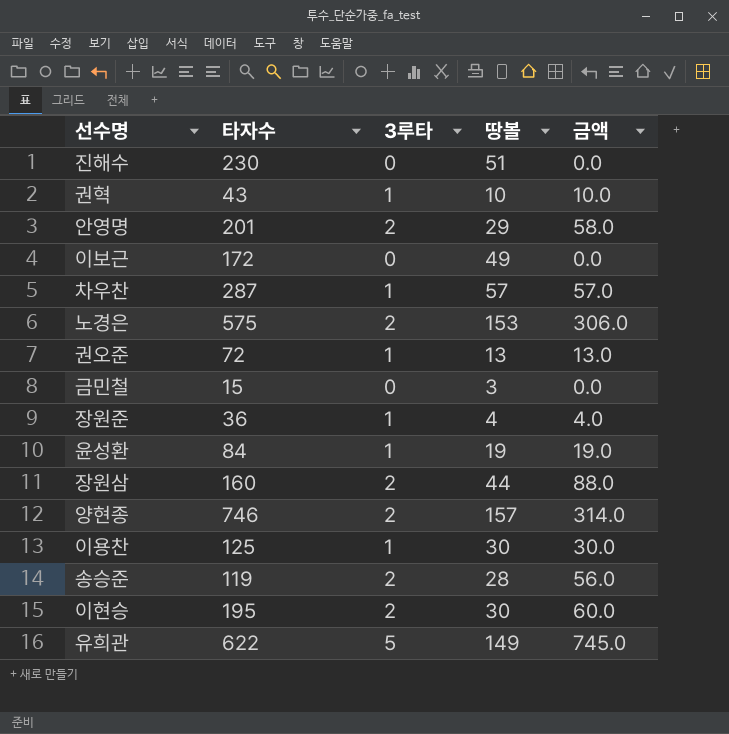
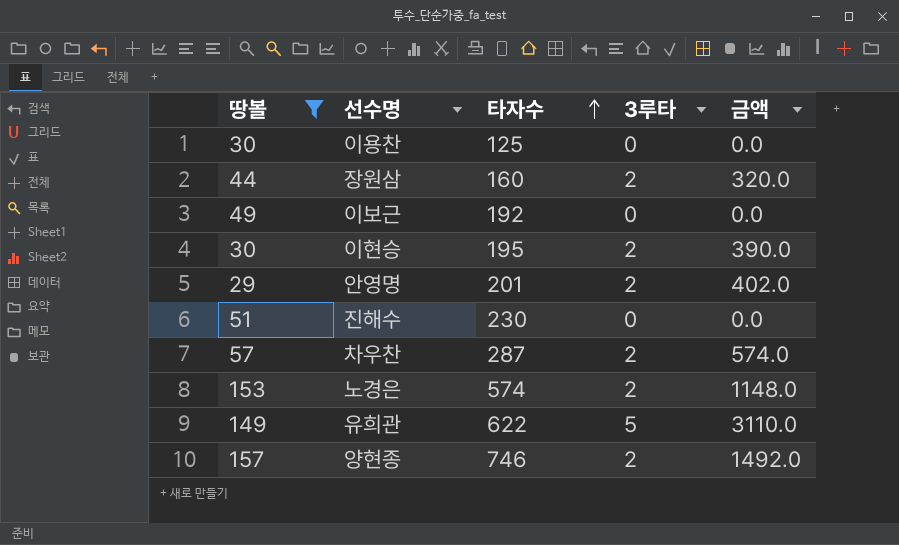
filter: none -> 땅볼 >= 29
row order: none -> 타자수 ascending
column 땅볼 | position: 4 -> 1
column 금액 | formula: [3루타] * [땅볼] -> [타자수] * [3루타]
이용찬 | 3루타: 1 -> 0
이보근 | 타자수: 172 -> 192
차우찬 | 3루타: 1 -> 2
노경은 | 타자수: 575 -> 574

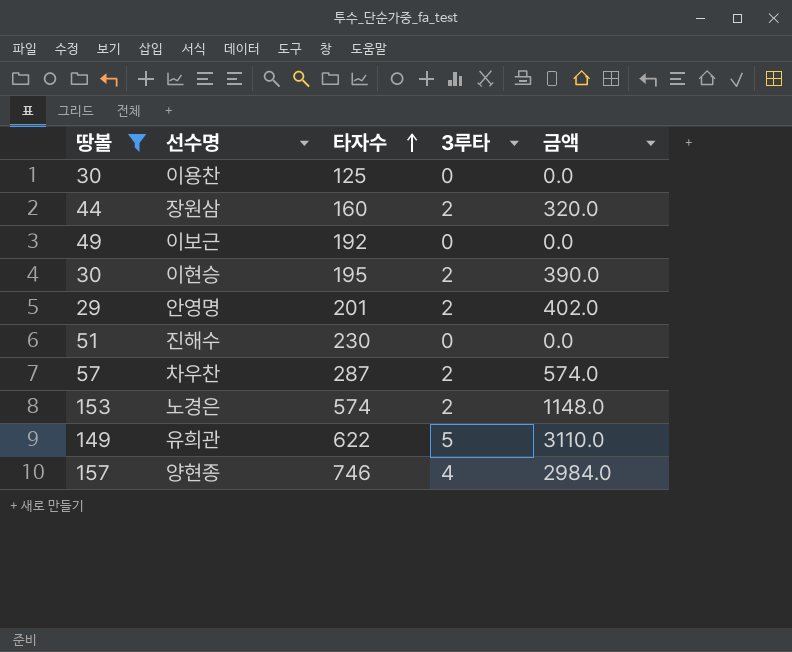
양현종 | 3루타: 2 -> 4
양현종 | 금액: 1492.0 -> 2984.0

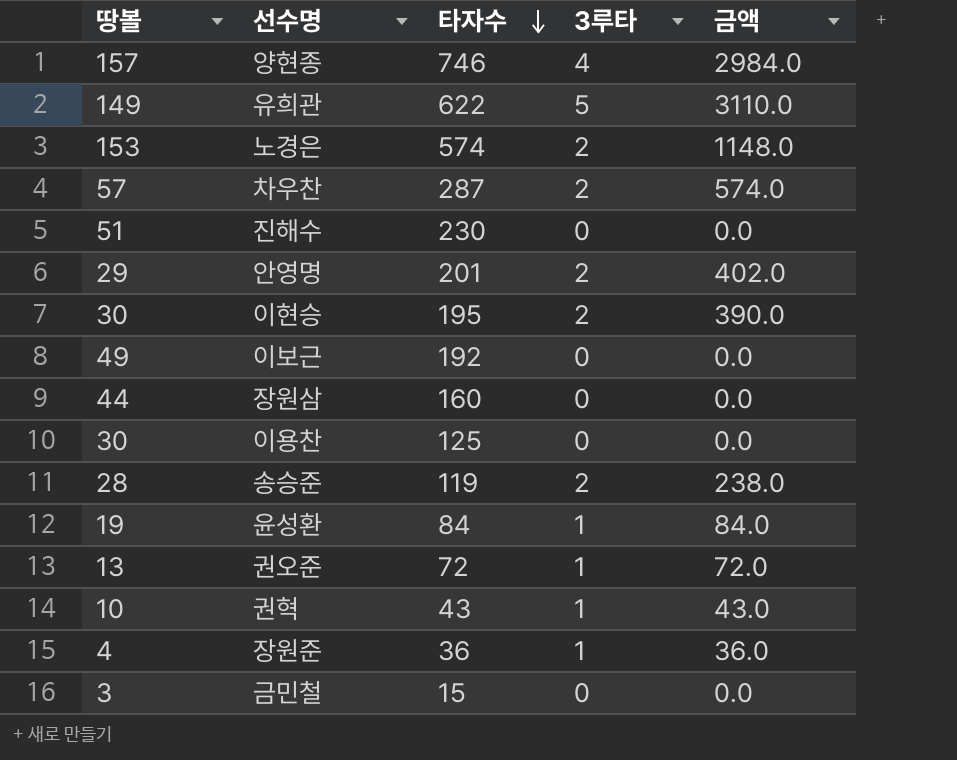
filter: 땅볼 >= 29 -> none
row order: 타자수 ascending -> 타자수 descending
장원삼 | 3루타: 2 -> 0
장원삼 | 금액: 320.0 -> 0.0

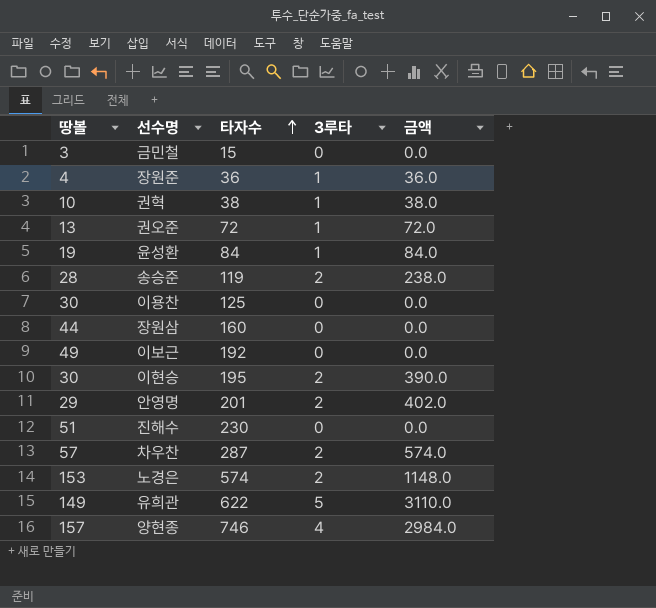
row order: 타자수 descending -> 타자수 ascending
권혁 | 타자수: 43 -> 38
권혁 | 금액: 43.0 -> 38.0

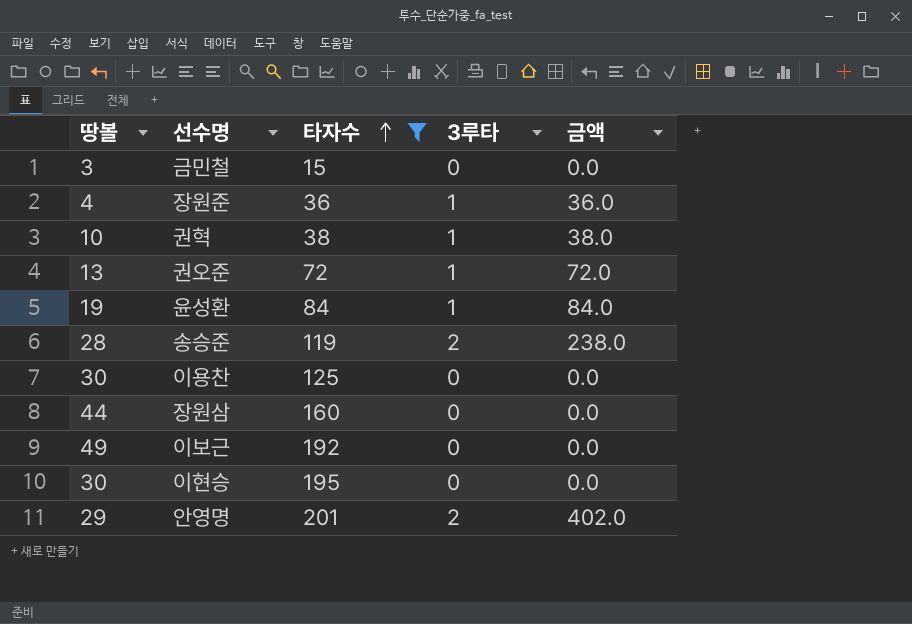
filter: none -> 타자수 <= 201
이현승 | 3루타: 2 -> 0
이현승 | 금액: 390.0 -> 0.0

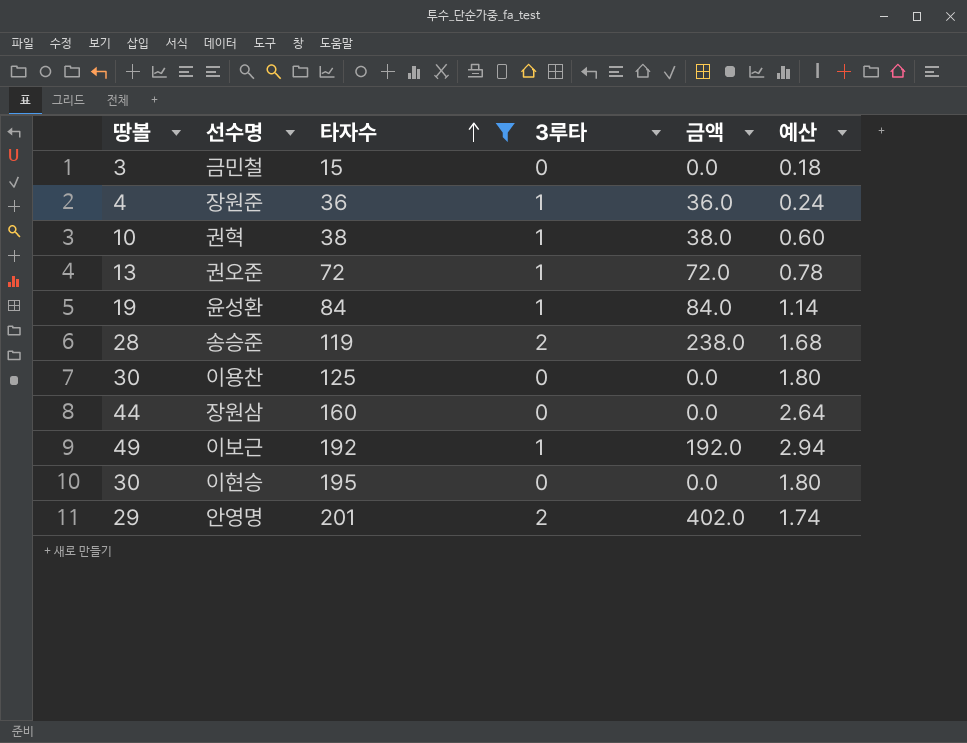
column 예산 | formula: none -> [땅볼] * 0.06
이보근 | 3루타: 0 -> 1
이보근 | 금액: 0.0 -> 192.0

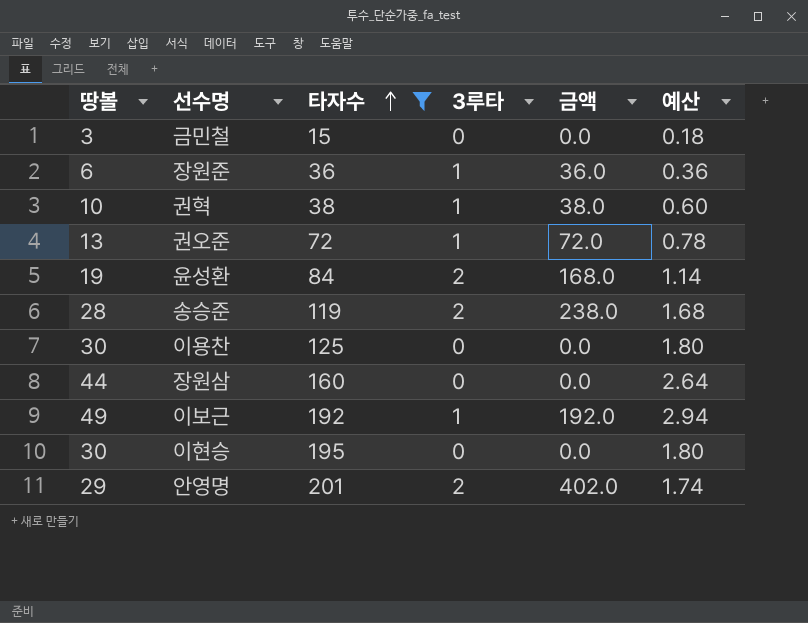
장원준 | 땅볼: 4 -> 6
장원준 | 예산: 0.24 -> 0.36
윤성환 | 3루타: 1 -> 2
윤성환 | 금액: 84.0 -> 168.0

